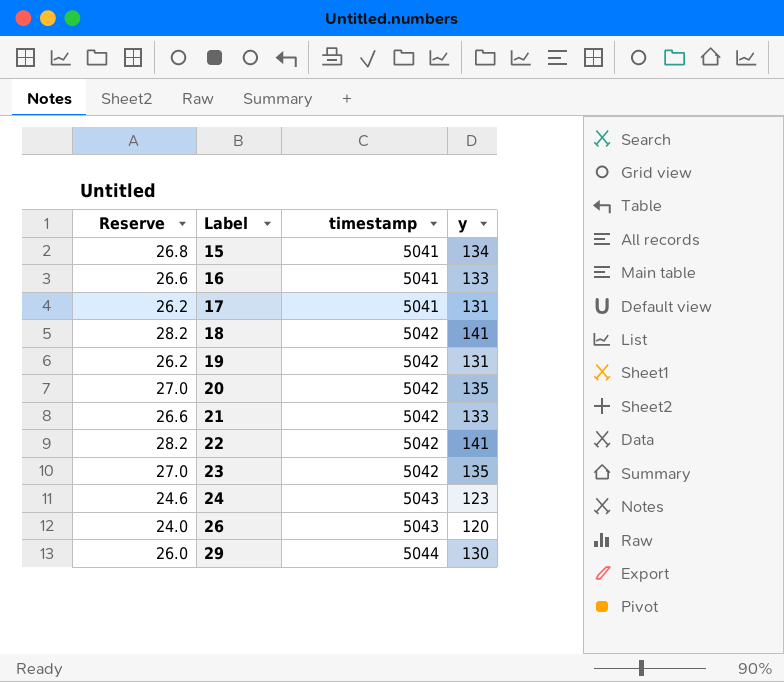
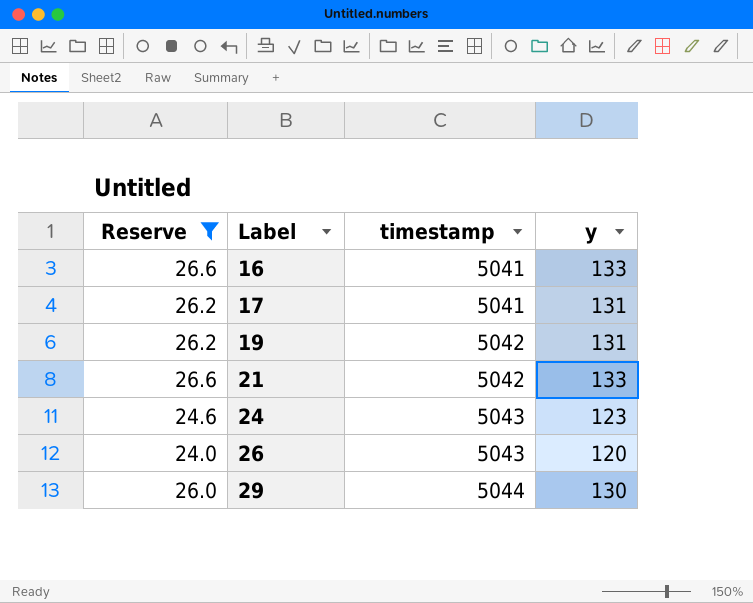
filter: none -> Reserve <= 26.6

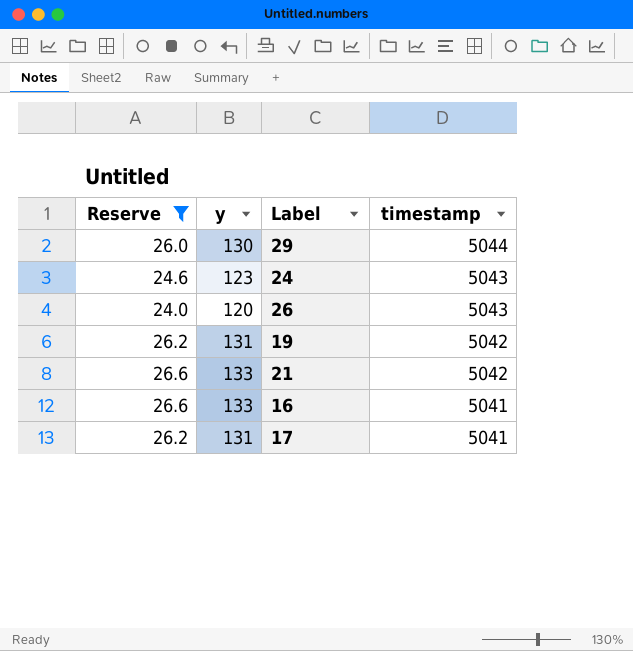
row order: Label ascending -> timestamp descending
column y | position: 4 -> 2

